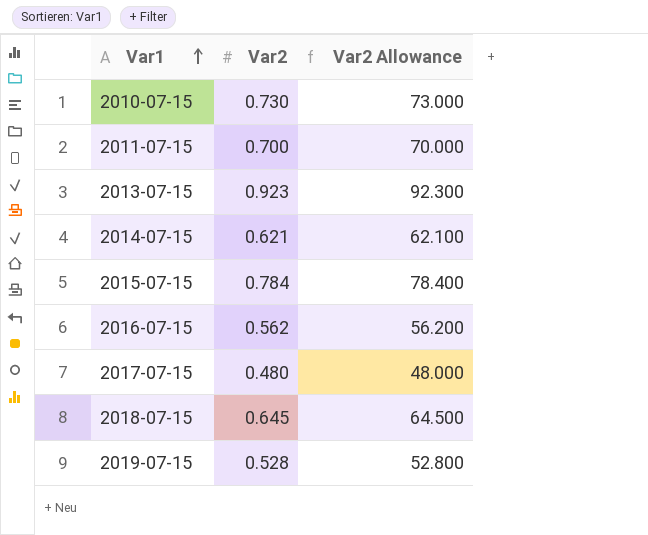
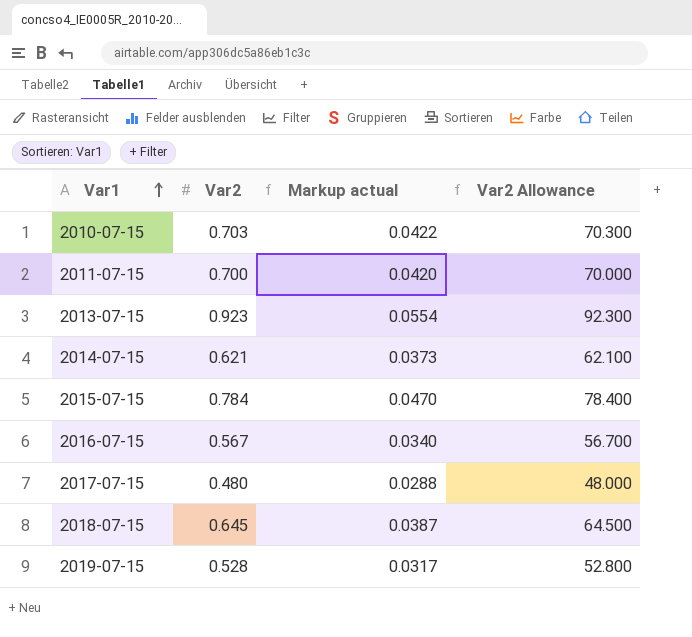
column Markup actual | formula: none -> [Var2] * 0.06
2010-07-15 | Var2: 0.730 -> 0.703
2010-07-15 | Var2 Allowance: 73.000 -> 70.300
2016-07-15 | Var2: 0.562 -> 0.567
2016-07-15 | Var2 Allowance: 56.200 -> 56.700

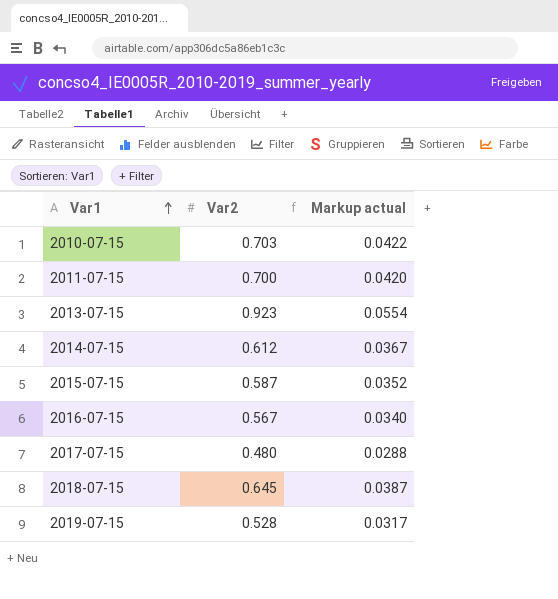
column Var2 Allowance | formula: [Var2] * 100 -> none
2014-07-15 | Var2: 0.621 -> 0.612
2014-07-15 | Markup actual: 0.0373 -> 0.0367
2015-07-15 | Var2: 0.784 -> 0.587
2015-07-15 | Markup actual: 0.0470 -> 0.0352

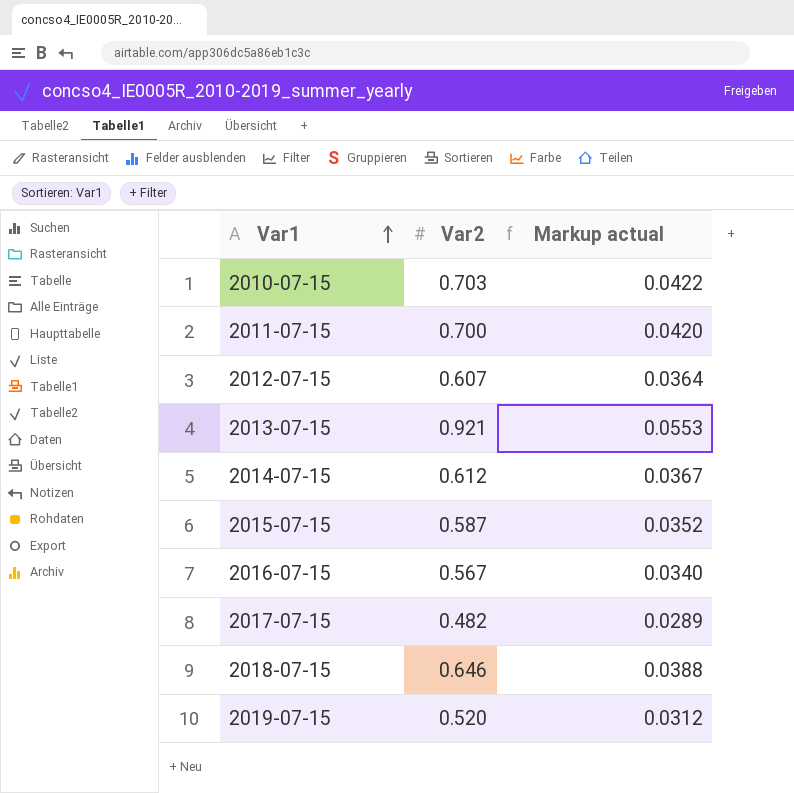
row 2012-07-15: none -> 0.607 | 0.0364
2013-07-15 | Var2: 0.923 -> 0.921
2013-07-15 | Markup actual: 0.0554 -> 0.0553
2017-07-15 | Var2: 0.480 -> 0.482
2017-07-15 | Markup actual: 0.0288 -> 0.0289
2018-07-15 | Var2: 0.645 -> 0.646
2018-07-15 | Markup actual: 0.0387 -> 0.0388
2019-07-15 | Var2: 0.528 -> 0.520
2019-07-15 | Markup actual: 0.0317 -> 0.0312

